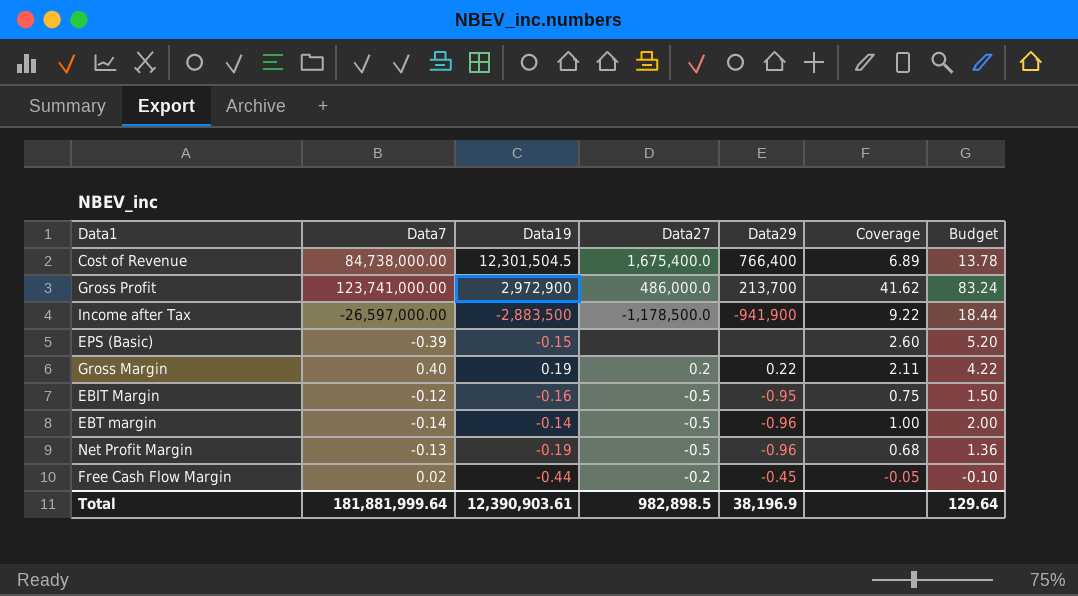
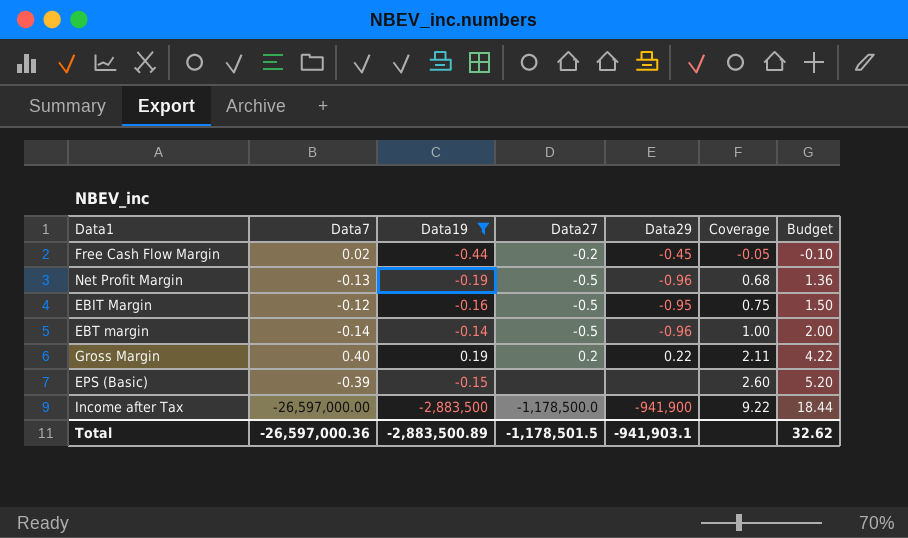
filter: none -> Data19 <= 0.19
row order: none -> Coverage ascending
Total | Data7: 181,881,999.64 -> -26,597,000.36
Total | Data19: 12,390,903.61 -> -2,883,500.89
Total | Data27: 982,898.5 -> -1,178,501.5
Total | Data29: 38,196.9 -> -941,903.1
Total | Budget: 129.64 -> 32.62

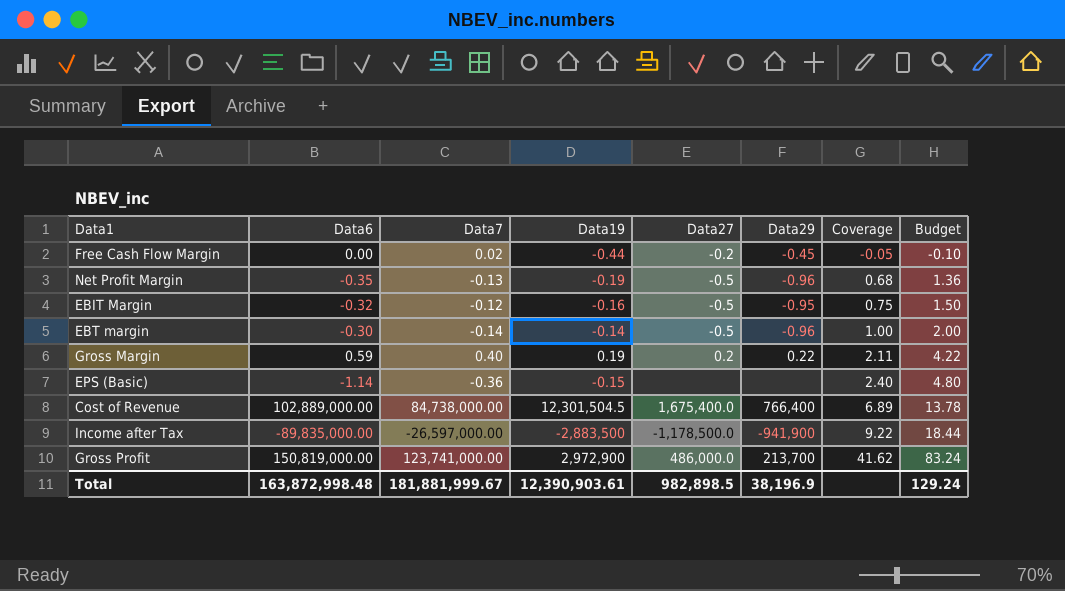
filter: Data19 <= 0.19 -> none
column Data6 | position: none -> 2
EPS (Basic) | Data7: -0.39 -> -0.36
EPS (Basic) | Coverage: 2.60 -> 2.40
EPS (Basic) | Budget: 5.20 -> 4.80
Total | Data7: -26,597,000.36 -> 181,881,999.67
Total | Data19: -2,883,500.89 -> 12,390,903.61
Total | Data27: -1,178,501.5 -> 982,898.5
Total | Data29: -941,903.1 -> 38,196.9
Total | Budget: 32.62 -> 129.24

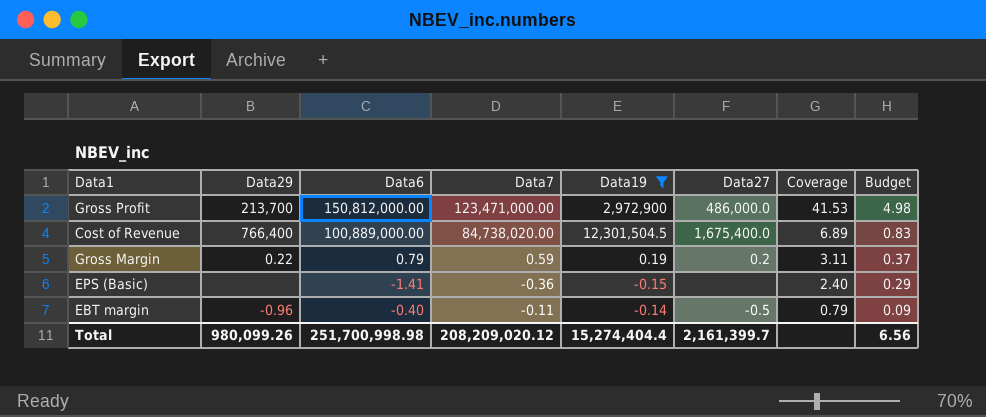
filter: none -> Data19 >= -0.15
row order: Coverage ascending -> Coverage descending
column Data29 | position: 6 -> 2
column Budget | formula: [Coverage] * 2 -> [Coverage] * 0.12
Gross Profit | Data6: 150,819,000.00 -> 150,812,000.00
Gross Profit | Data7: 123,741,000.00 -> 123,471,000.00
Gross Profit | Coverage: 41.62 -> 41.53
Cost of Revenue | Data6: 102,889,000.00 -> 100,889,000.00
Cost of Revenue | Data7: 84,738,000.00 -> 84,738,020.00
Gross Margin | Data6: 0.59 -> 0.79
Gross Margin | Data7: 0.40 -> 0.59
Gross Margin | Coverage: 2.11 -> 3.11
EPS (Basic) | Data6: -1.14 -> -1.41
EBT margin | Data6: -0.30 -> -0.40
EBT margin | Data7: -0.14 -> -0.11
EBT margin | Coverage: 1.00 -> 0.79
Total | Data29: 38,196.9 -> 980,099.26
Total | Data6: 163,872,998.48 -> 251,700,998.98
Total | Data7: 181,881,999.67 -> 208,209,020.12
Total | Data19: 12,390,903.61 -> 15,274,404.4
Total | Data27: 982,898.5 -> 2,161,399.7
Total | Budget: 129.24 -> 6.56

